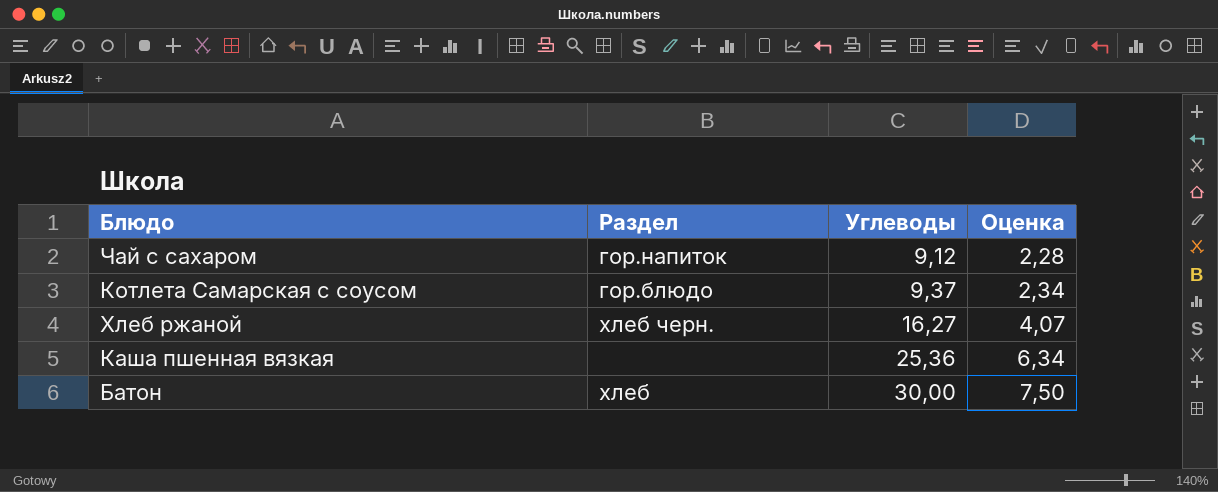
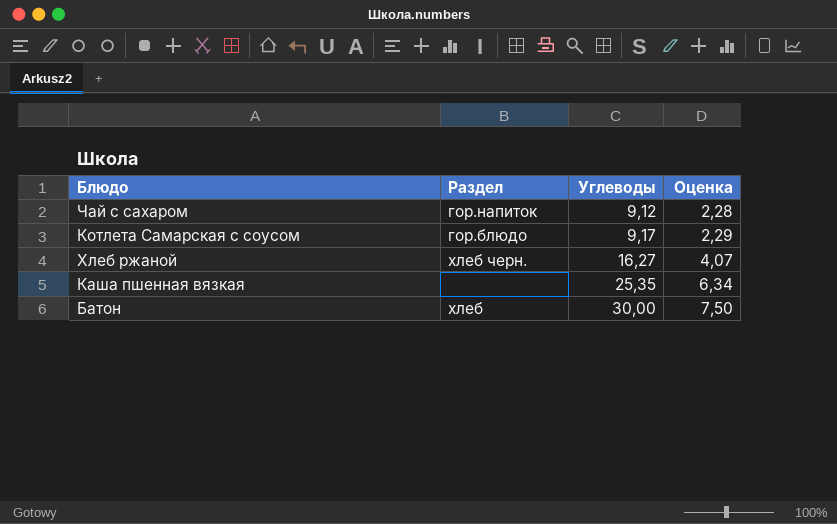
Котлета Самарская с соусом | Углеводы: 9,37 -> 9,17
Котлета Самарская с соусом | Оценка: 2,34 -> 2,29
Каша пшенная вязкая | Углеводы: 25,36 -> 25,35

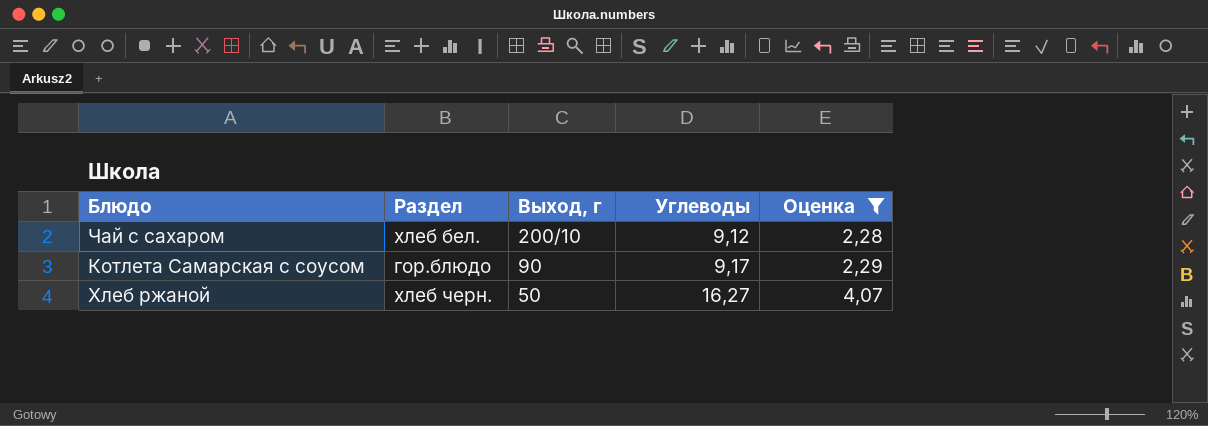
filter: none -> Оценка <= 4,07
column Выход, г | position: none -> 3
Чай с сахаром | Раздел: гор.напиток -> хлеб бел.

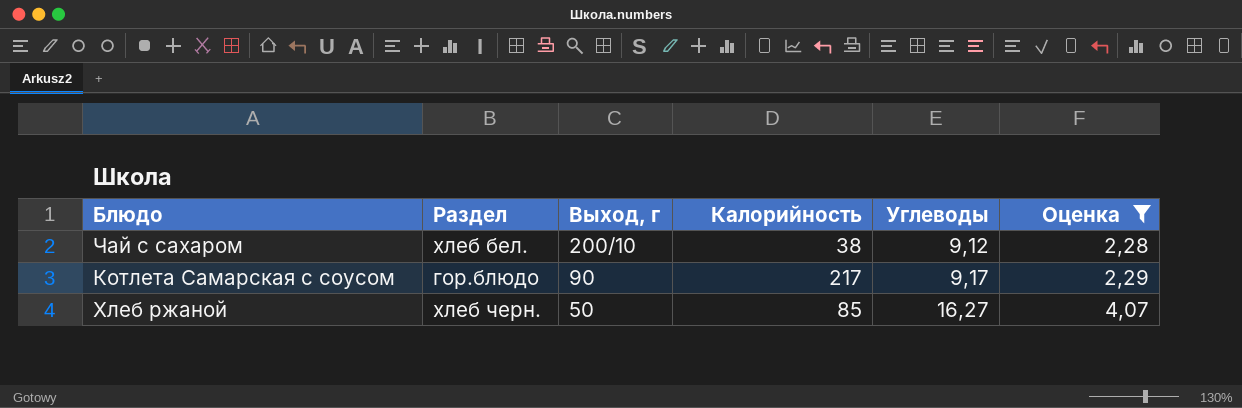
column Калорийность | position: none -> 4

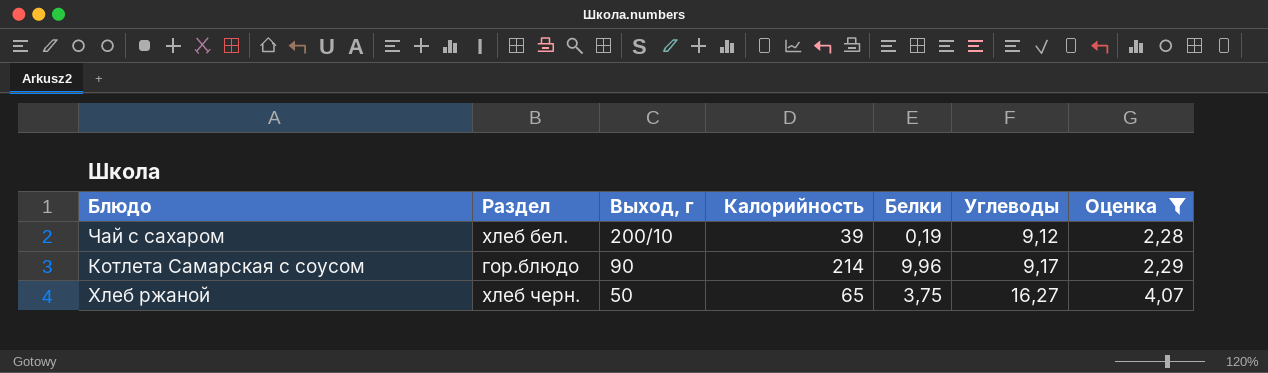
column Белки | position: none -> 5
Чай с сахаром | Калорийность: 38 -> 39
Котлета Самарская с соусом | Калорийность: 217 -> 214
Хлеб ржаной | Калорийность: 85 -> 65

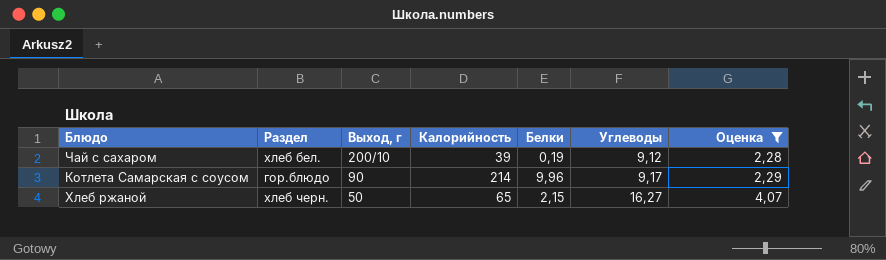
Хлеб ржаной | Белки: 3,75 -> 2,15

